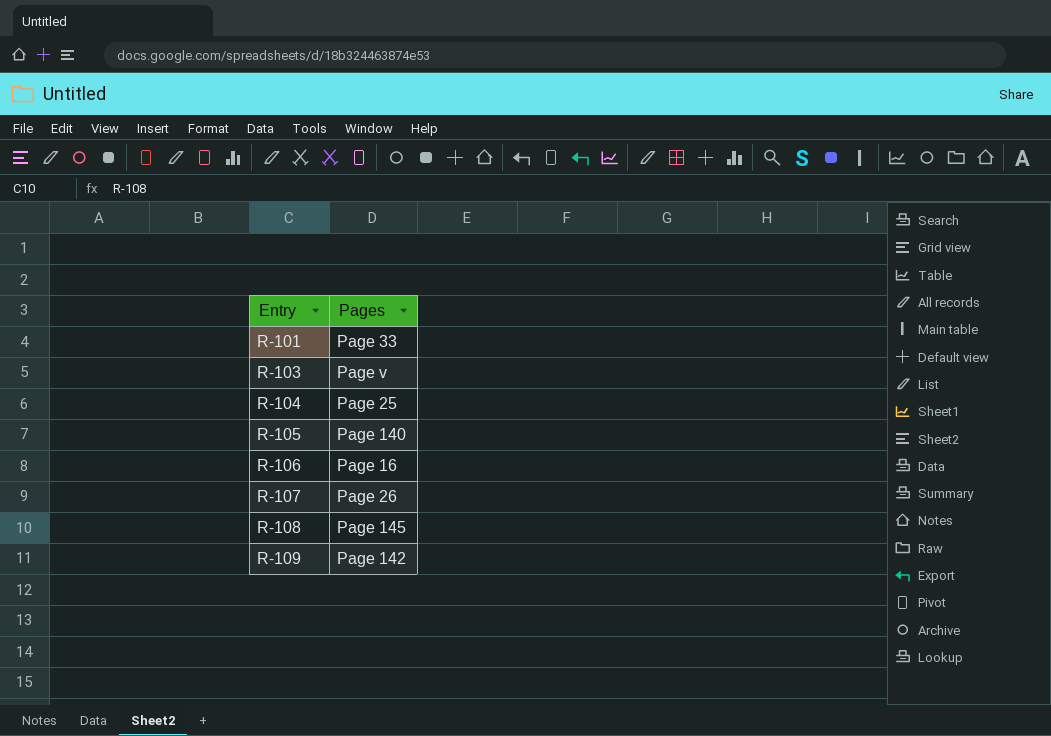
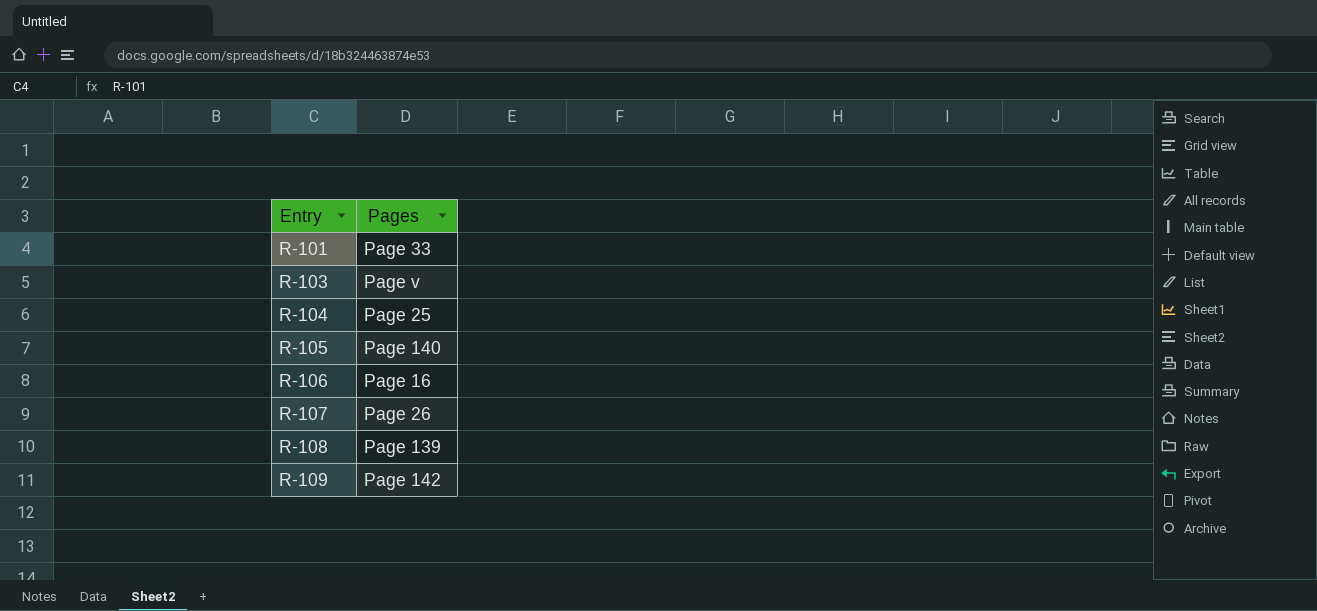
R-108 | Pages: Page 145 -> Page 139

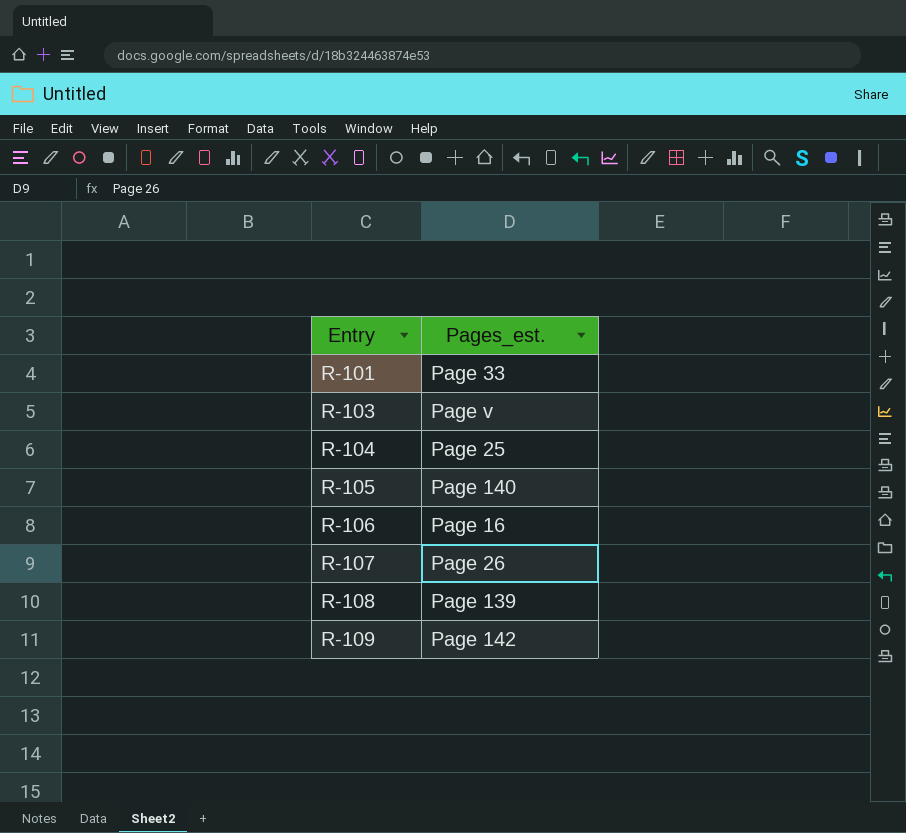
column name: Pages -> Pages_est.

